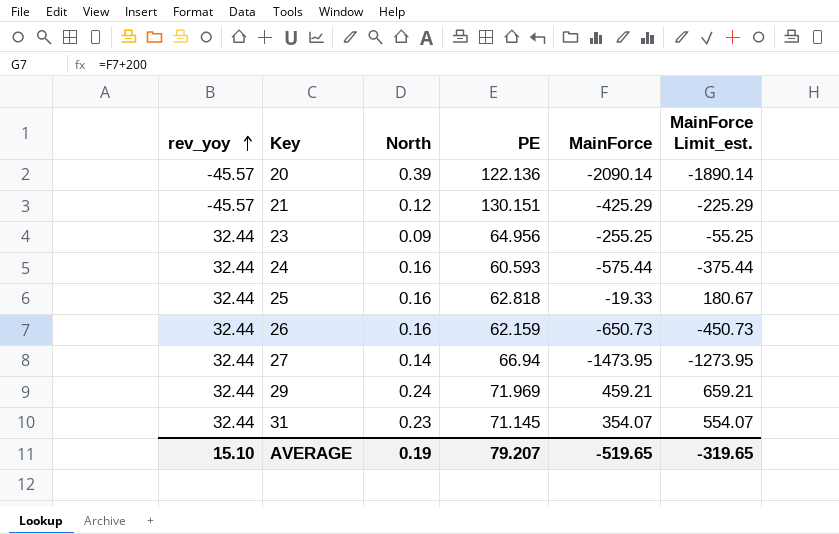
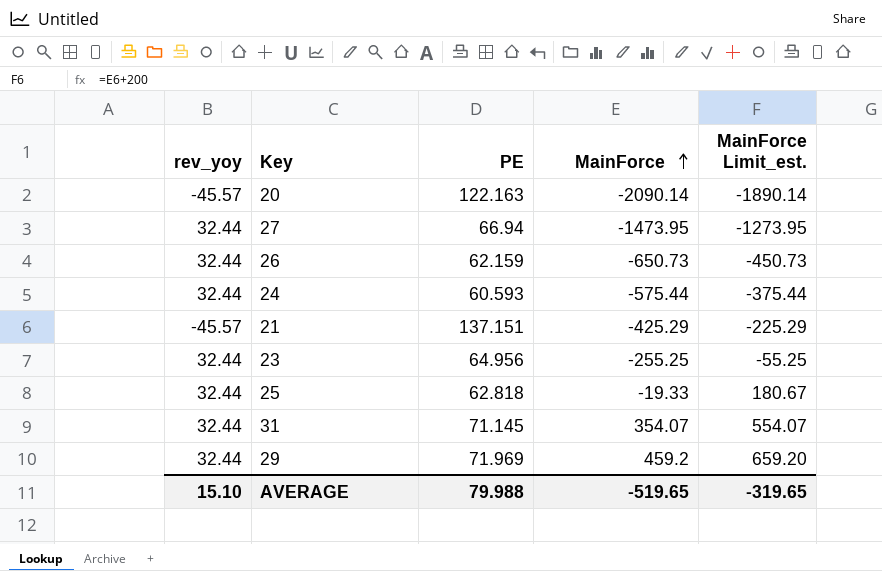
row order: rev_yoy ascending -> MainForce ascending
column North | position: 3 -> none
20 | PE: 122.136 -> 122.163
21 | PE: 130.151 -> 137.151
29 | MainForce: 459.21 -> 459.2
29 | MainForce Limit_est.: 659.21 -> 659.20
AVERAGE | PE: 79.207 -> 79.988

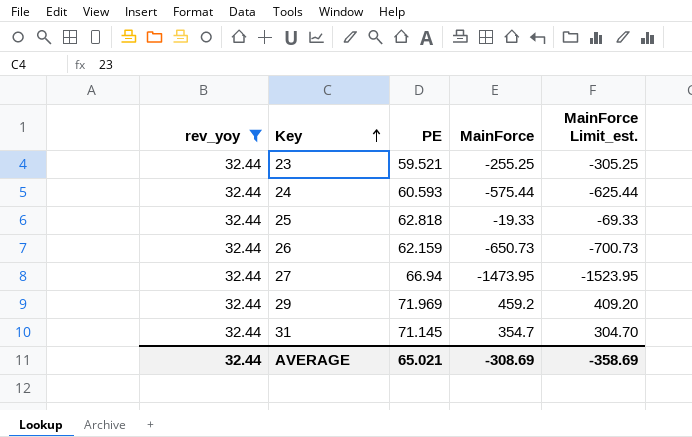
filter: none -> rev_yoy = 32.44
row order: MainForce ascending -> Key ascending
column MainForce Limit_est. | formula: [MainForce] + 200 -> [MainForce] - 50
23 | PE: 64.956 -> 59.521
31 | MainForce: 354.07 -> 354.7
AVERAGE | rev_yoy: 15.10 -> 32.44
AVERAGE | PE: 79.988 -> 65.021
AVERAGE | MainForce: -519.65 -> -308.69
AVERAGE | MainForce Limit_est.: -319.65 -> -358.69

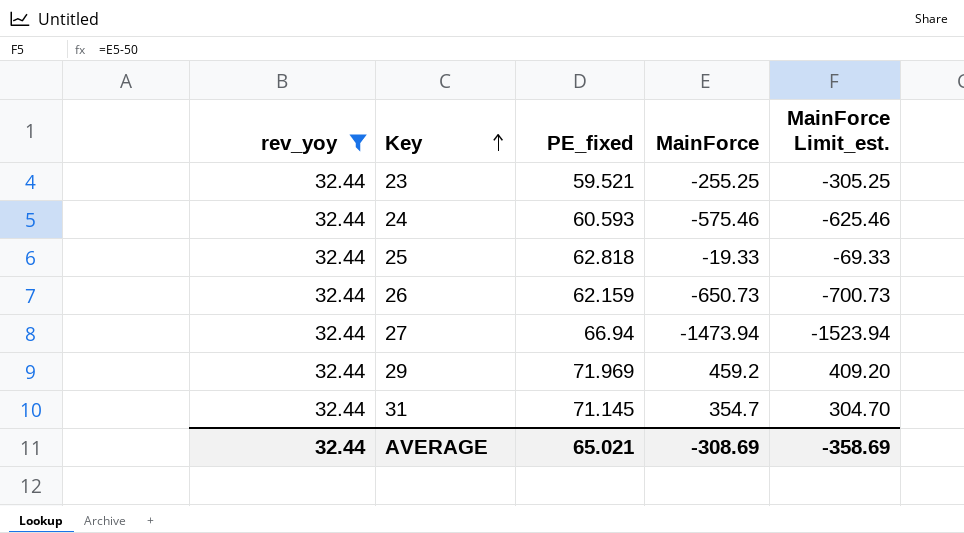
column name: PE -> PE_fixed
24 | MainForce: -575.44 -> -575.46
24 | MainForce Limit_est.: -625.44 -> -625.46
27 | MainForce: -1473.95 -> -1473.94
27 | MainForce Limit_est.: -1523.95 -> -1523.94

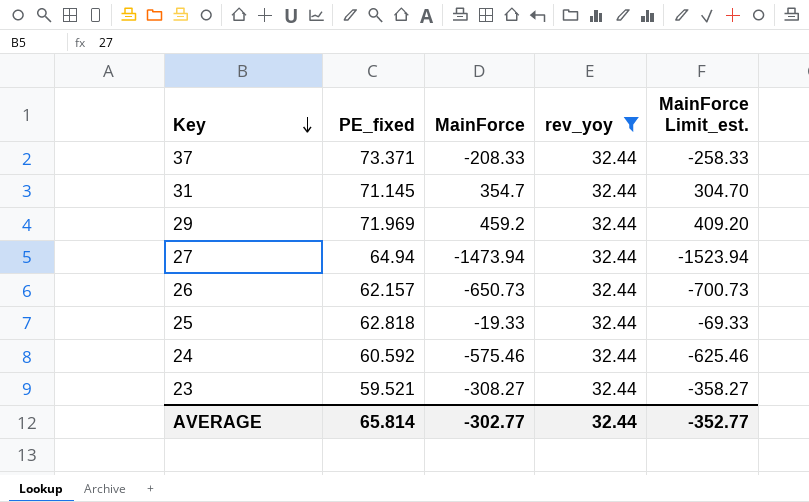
row order: Key ascending -> Key descending
column rev_yoy | position: 1 -> 4
row 37: none -> 73.371 | -208.33 | 32.44 | -258.33
27 | PE_fixed: 66.94 -> 64.94
26 | PE_fixed: 62.159 -> 62.157
24 | PE_fixed: 60.593 -> 60.592
23 | MainForce: -255.25 -> -308.27
23 | MainForce Limit_est.: -305.25 -> -358.27
AVERAGE | PE_fixed: 65.021 -> 65.814
AVERAGE | MainForce: -308.69 -> -302.77
AVERAGE | MainForce Limit_est.: -358.69 -> -352.77

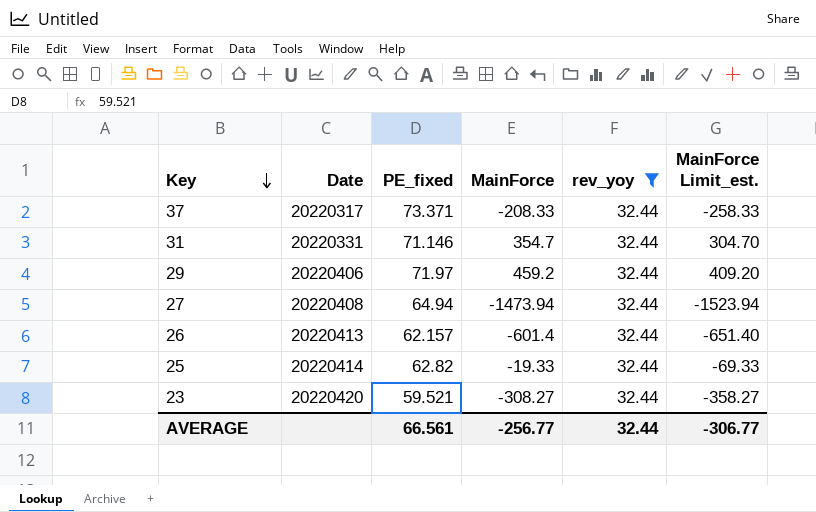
column Date | position: none -> 2
row 24: 60.592 | -575.46 | 32.44 | -625.46 -> none
31 | PE_fixed: 71.145 -> 71.146
29 | PE_fixed: 71.969 -> 71.97
26 | MainForce: -650.73 -> -601.4
26 | MainForce Limit_est.: -700.73 -> -651.40
25 | PE_fixed: 62.818 -> 62.82
AVERAGE | PE_fixed: 65.814 -> 66.561
AVERAGE | MainForce: -302.77 -> -256.77
AVERAGE | MainForce Limit_est.: -352.77 -> -306.77

